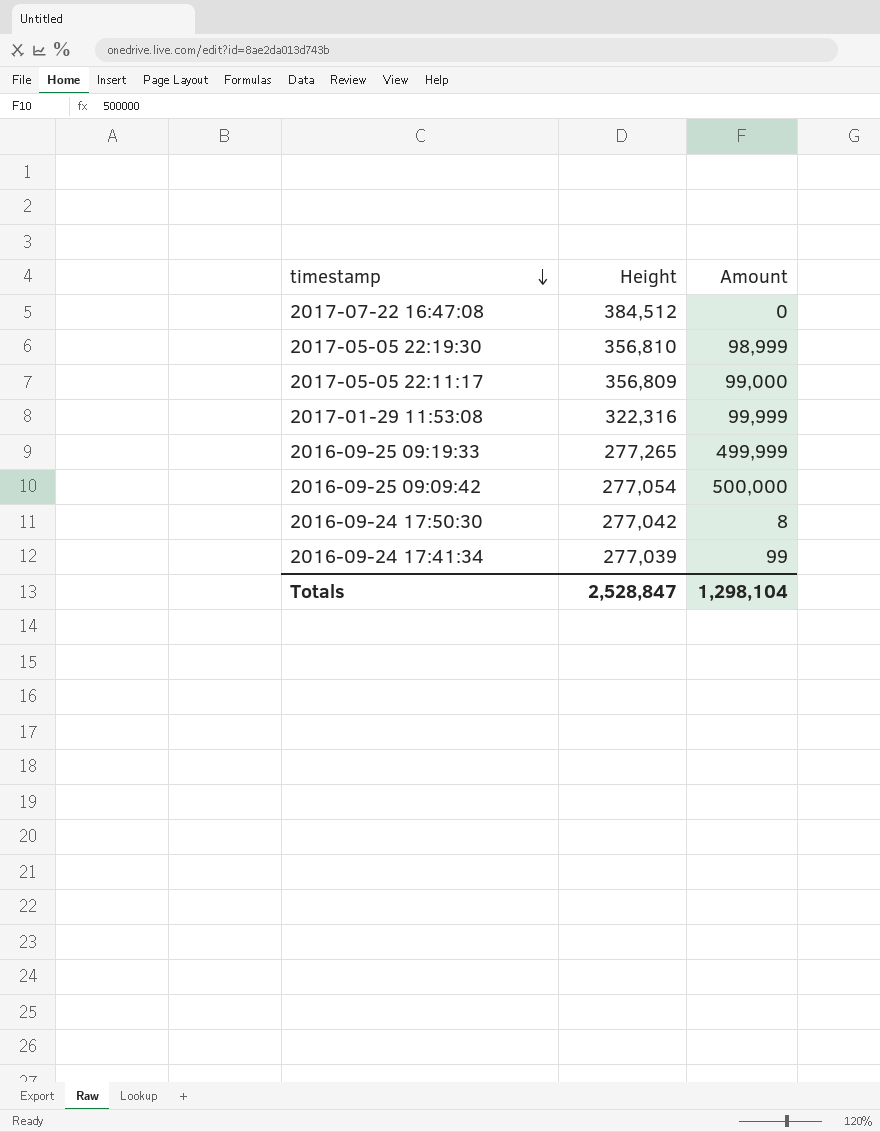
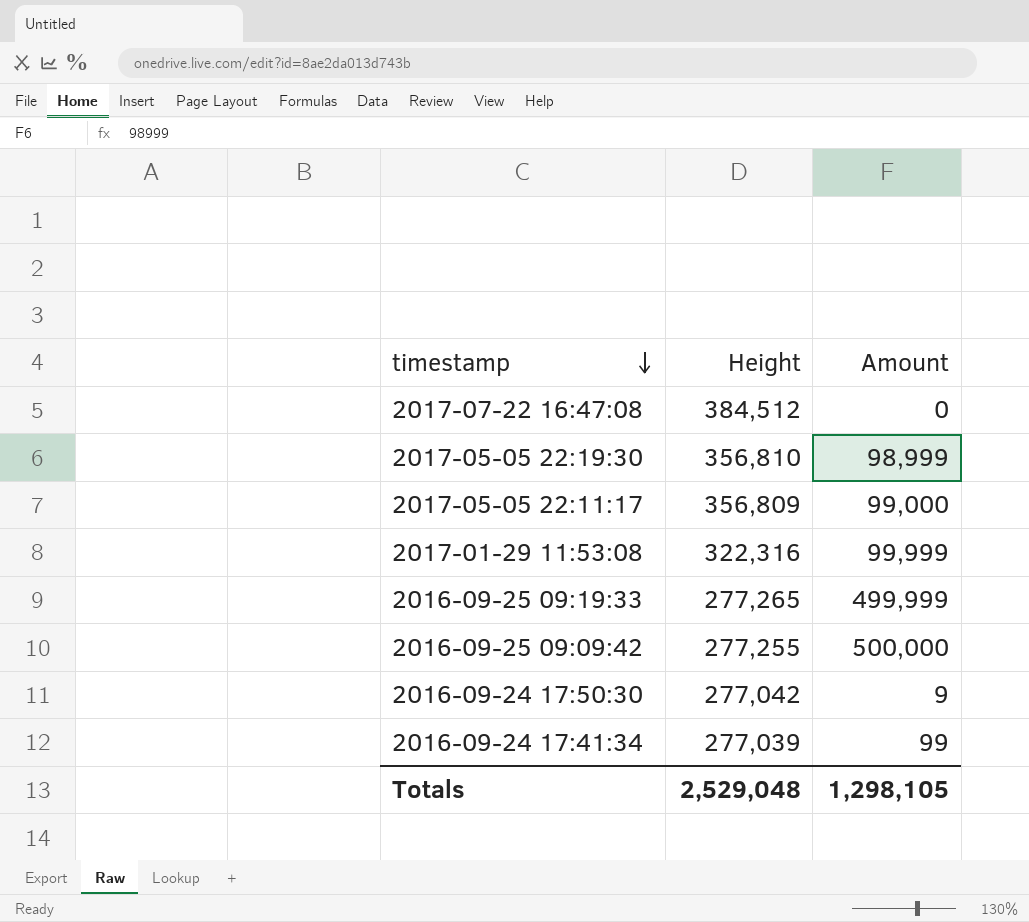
2016-09-25 09:09:42 | Height: 277,054 -> 277,255
2016-09-24 17:50:30 | Amount: 8 -> 9
Totals | Height: 2,528,847 -> 2,529,048
Totals | Amount: 1,298,104 -> 1,298,105

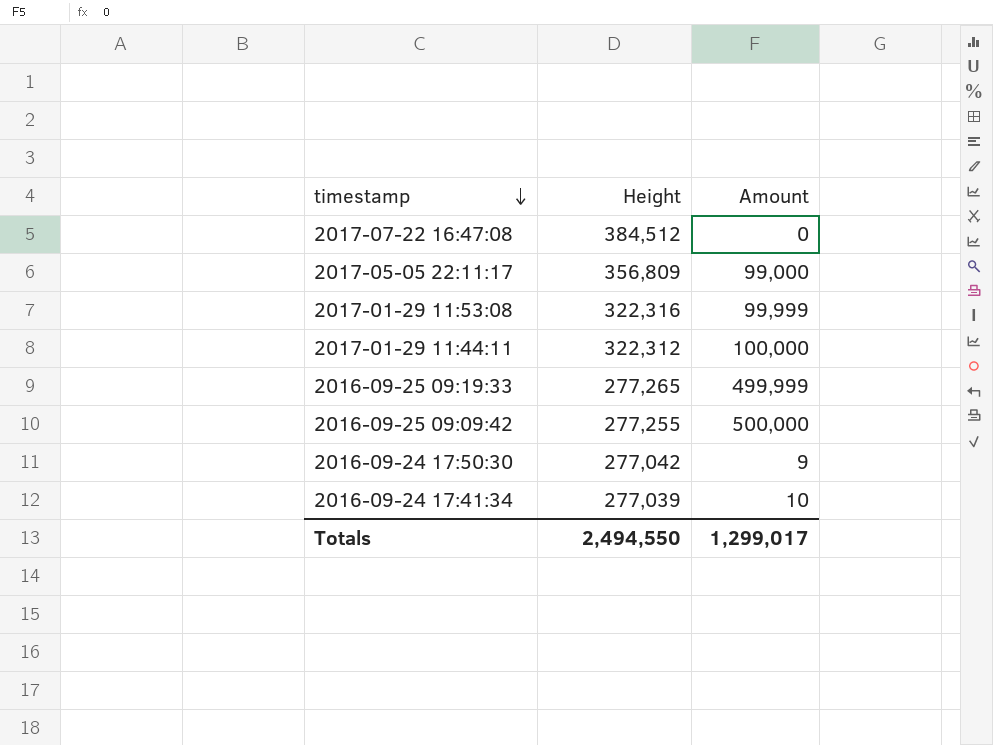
row 2017-05-05 22:19:30: 356,810 | 98,999 -> none
row 2017-01-29 11:44:11: none -> 322,312 | 100,000
2016-09-24 17:41:34 | Amount: 99 -> 10
Totals | Height: 2,529,048 -> 2,494,550
Totals | Amount: 1,298,105 -> 1,299,017

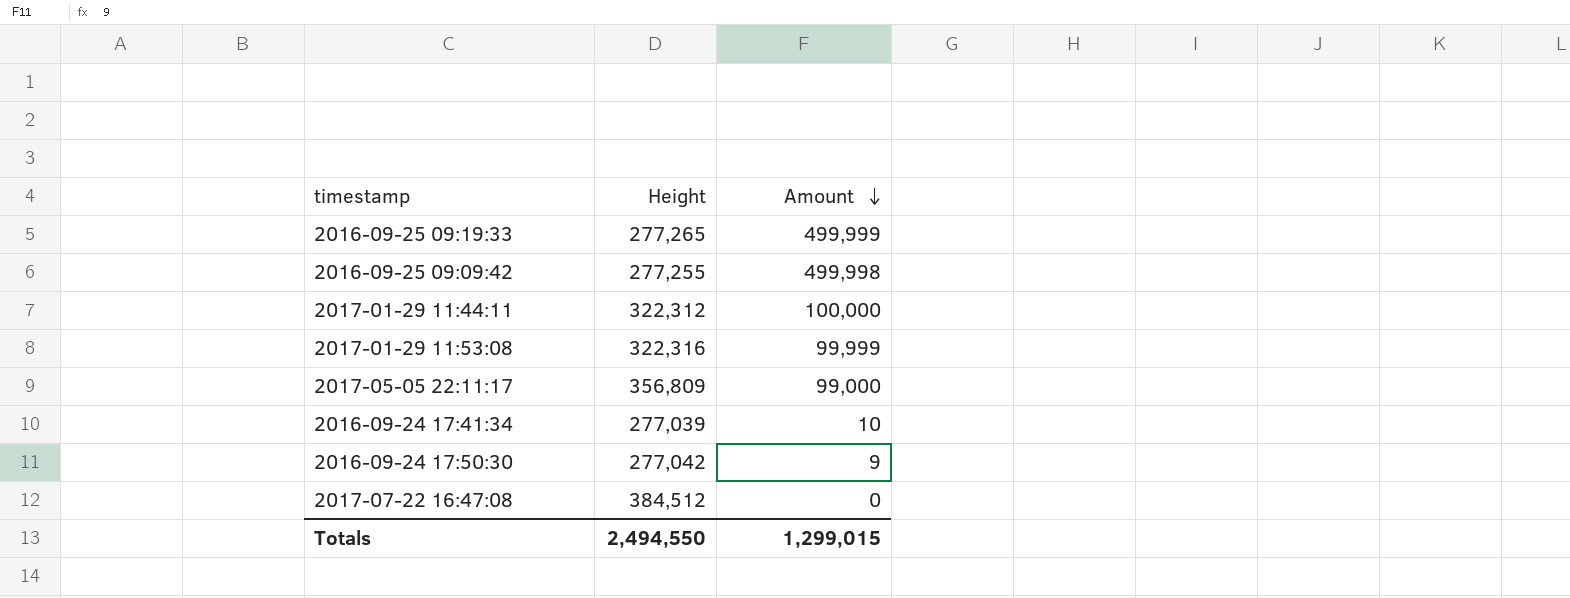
row order: timestamp descending -> Amount descending
2016-09-25 09:09:42 | Amount: 500,000 -> 499,998
Totals | Amount: 1,299,017 -> 1,299,015

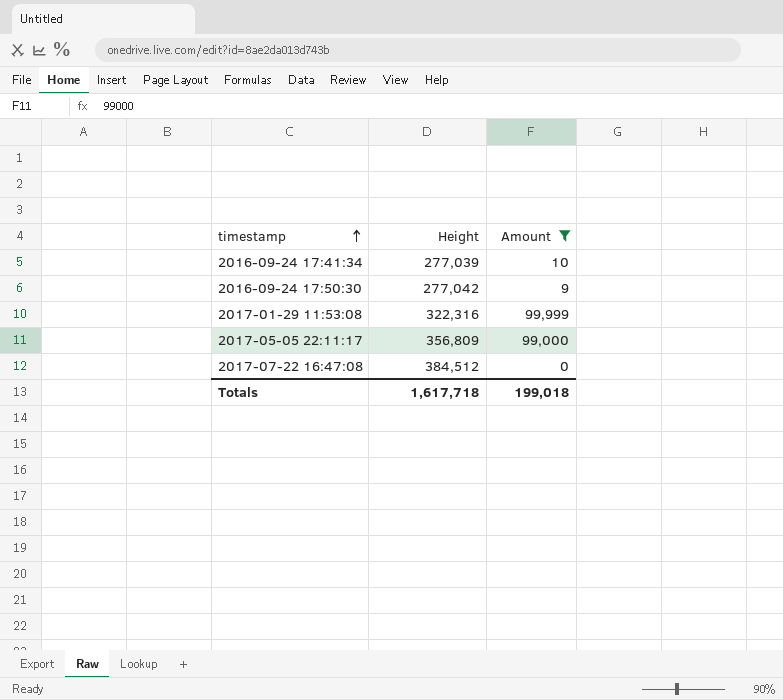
filter: none -> Amount <= 99,999
row order: Amount descending -> timestamp ascending
Totals | Height: 2,494,550 -> 1,617,718
Totals | Amount: 1,299,015 -> 199,018

